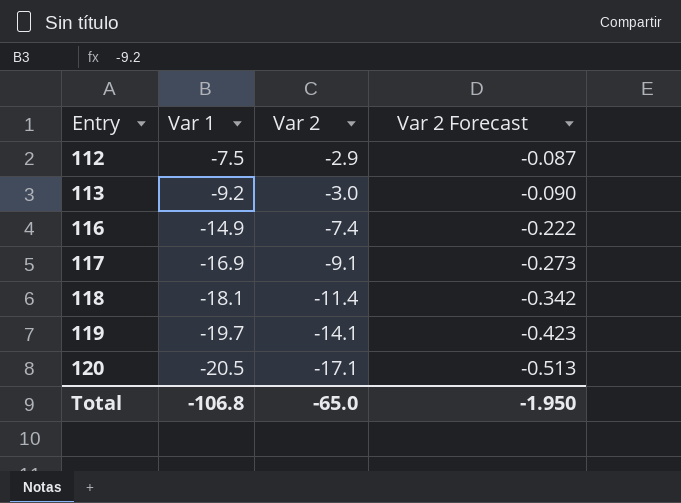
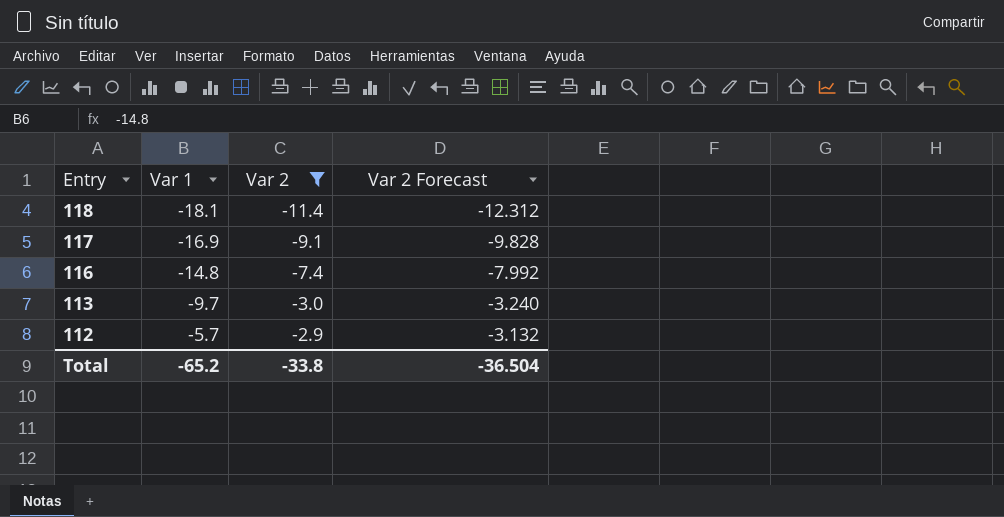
filter: none -> Var 2 >= -11.4
row order: Entry ascending -> Entry descending
column Var 2 Forecast | formula: [Var 2] * 0.03 -> [Var 2] * 1.08
116 | Var 1: -14.9 -> -14.8
113 | Var 1: -9.2 -> -9.7
112 | Var 1: -7.5 -> -5.7
Total | Var 1: -106.8 -> -65.2
Total | Var 2: -65.0 -> -33.8
Total | Var 2 Forecast: -1.950 -> -36.504

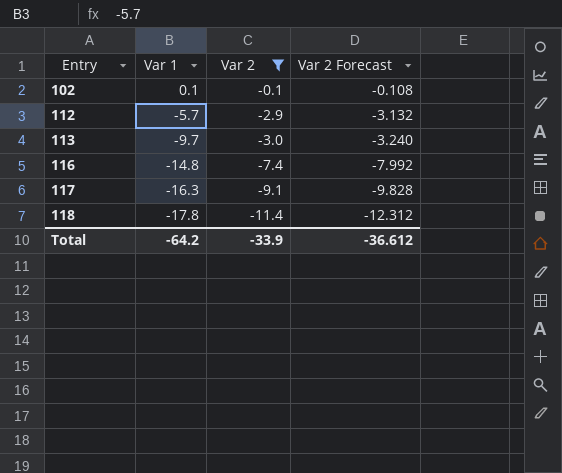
row order: Entry descending -> Entry ascending
row 102: none -> 0.1 | -0.1 | -0.108
117 | Var 1: -16.9 -> -16.3
118 | Var 1: -18.1 -> -17.8
Total | Var 1: -65.2 -> -64.2
Total | Var 2: -33.8 -> -33.9
Total | Var 2 Forecast: -36.504 -> -36.612

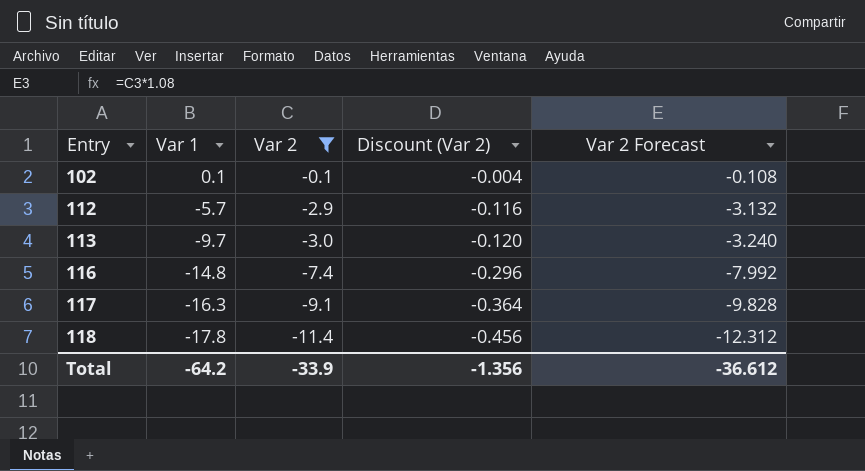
column Discount (Var 2) | formula: none -> [Var 2] * 0.04

